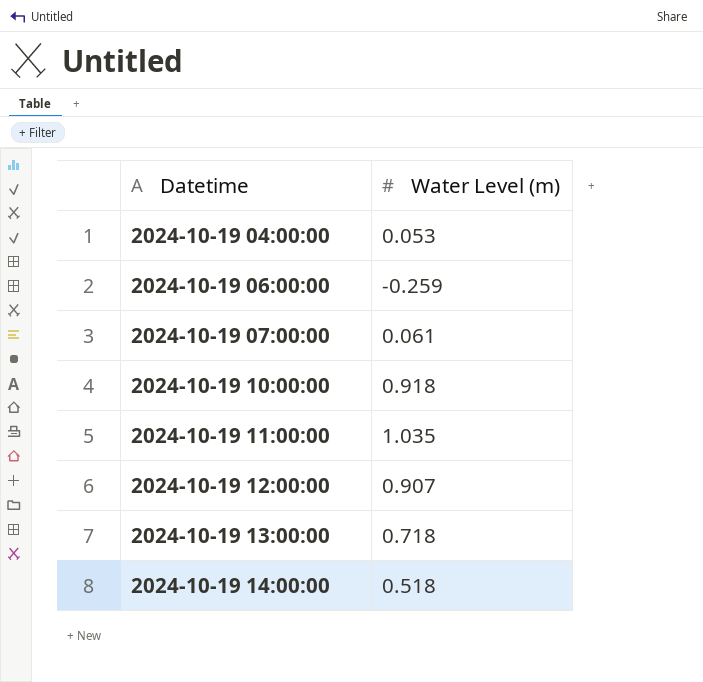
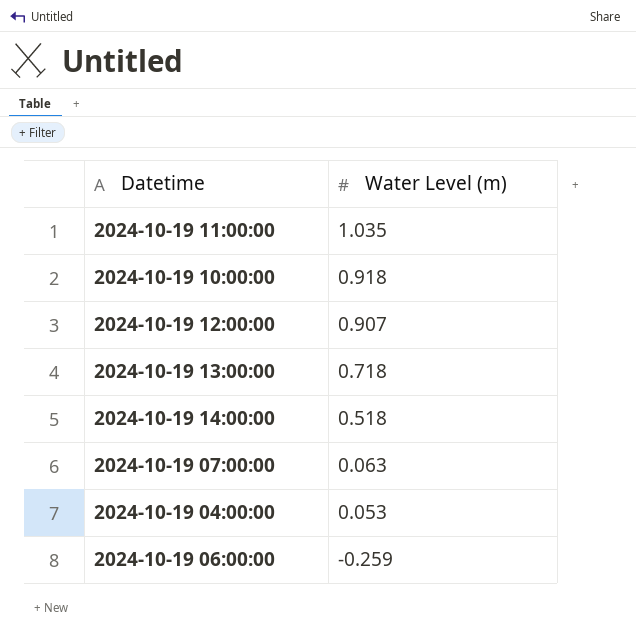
row order: Datetime ascending -> Water Level (m) descending
2024-10-19 07:00:00 | Water Level (m): 0.061 -> 0.063

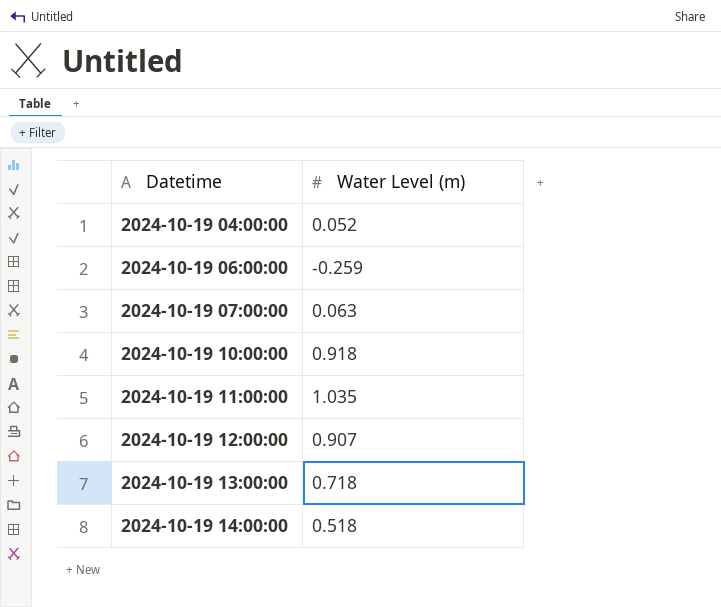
row order: Water Level (m) descending -> Datetime ascending
2024-10-19 04:00:00 | Water Level (m): 0.053 -> 0.052

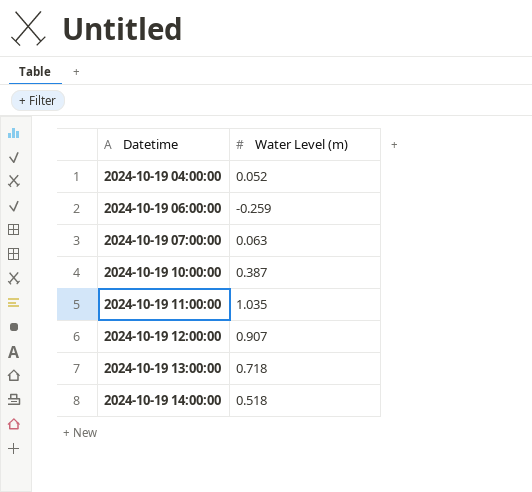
2024-10-19 10:00:00 | Water Level (m): 0.918 -> 0.387

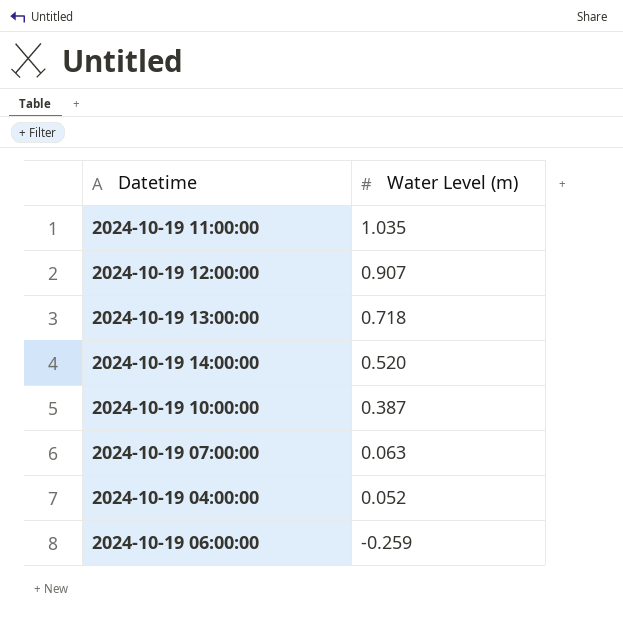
row order: Datetime ascending -> Water Level (m) descending
2024-10-19 14:00:00 | Water Level (m): 0.518 -> 0.520

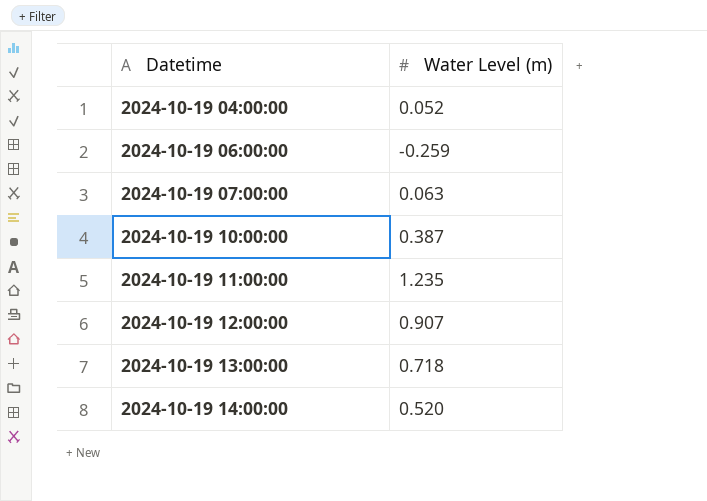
row order: Water Level (m) descending -> Datetime ascending
2024-10-19 11:00:00 | Water Level (m): 1.035 -> 1.235

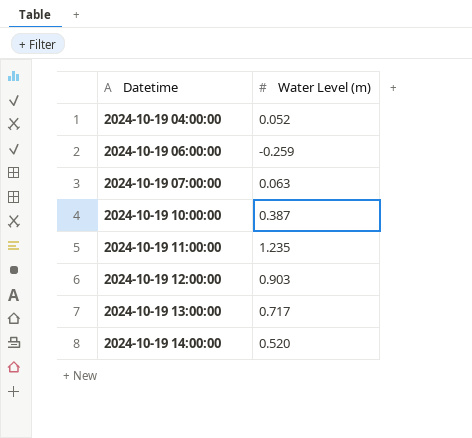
2024-10-19 12:00:00 | Water Level (m): 0.907 -> 0.903
2024-10-19 13:00:00 | Water Level (m): 0.718 -> 0.717

